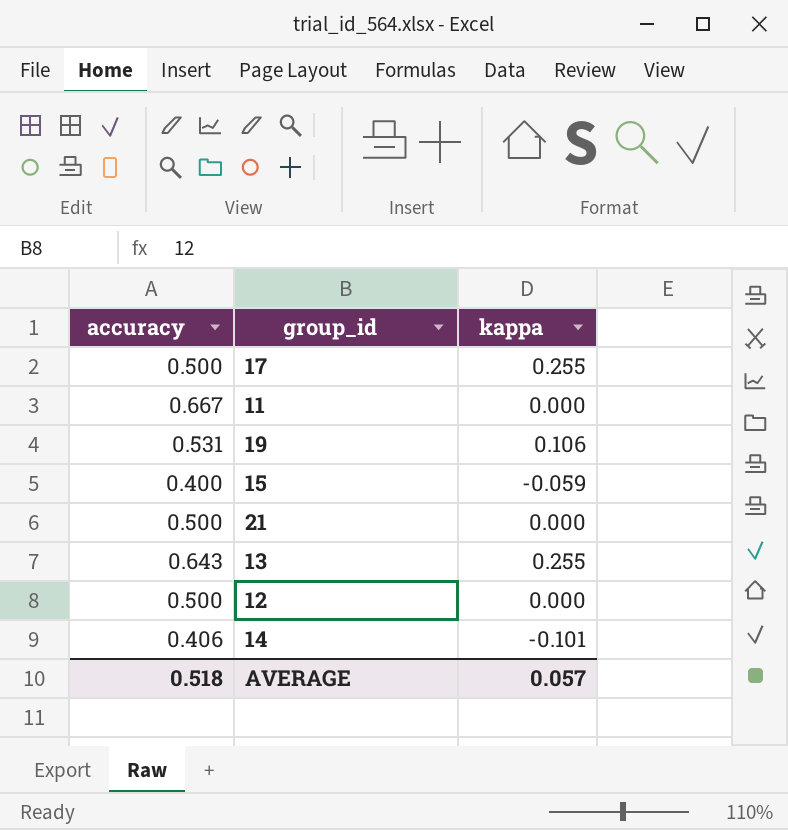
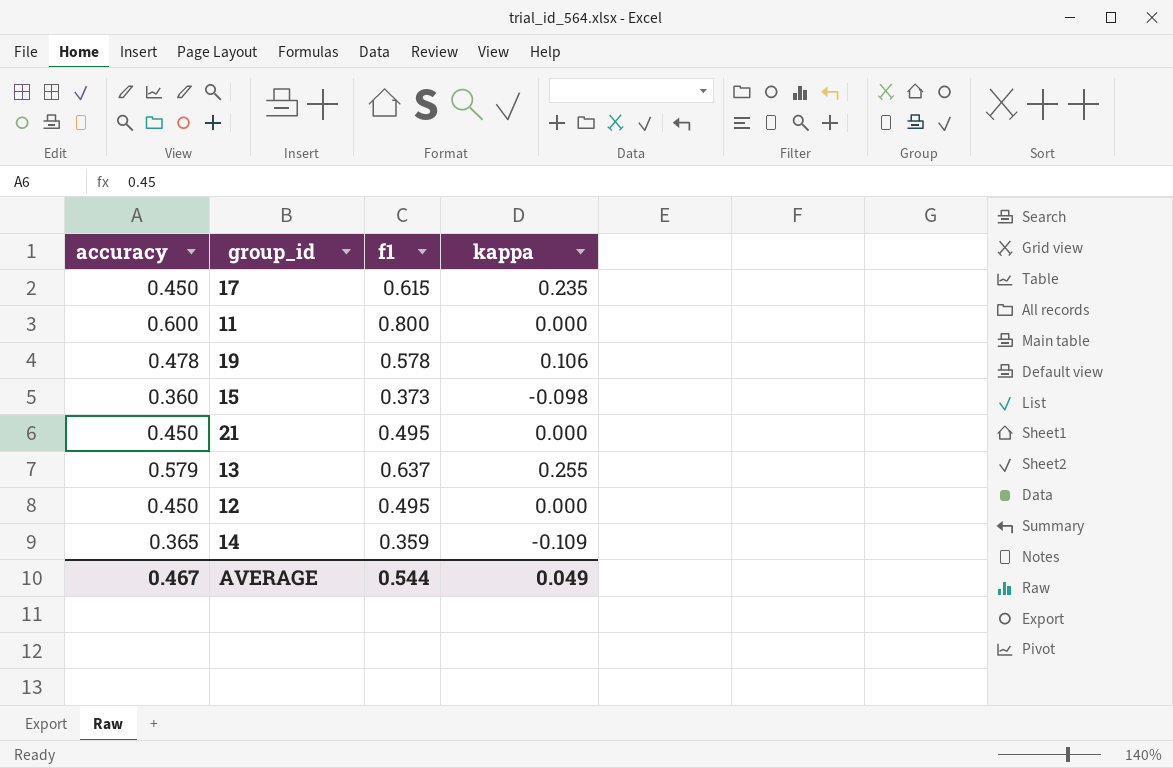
column f1 | position: none -> 3
17 | accuracy: 0.500 -> 0.450
17 | kappa: 0.255 -> 0.235
11 | accuracy: 0.667 -> 0.600
19 | accuracy: 0.531 -> 0.478
15 | accuracy: 0.400 -> 0.360
15 | kappa: -0.059 -> -0.098
21 | accuracy: 0.500 -> 0.450
13 | accuracy: 0.643 -> 0.579
12 | accuracy: 0.500 -> 0.450
14 | accuracy: 0.406 -> 0.365
14 | kappa: -0.101 -> -0.109
AVERAGE | accuracy: 0.518 -> 0.467
AVERAGE | kappa: 0.057 -> 0.049

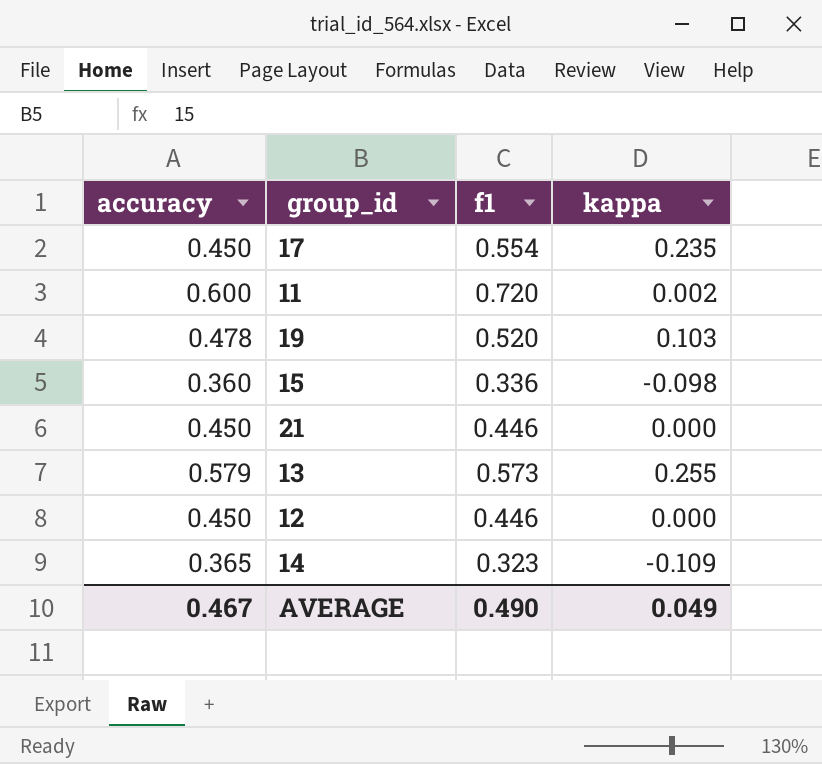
17 | f1: 0.615 -> 0.554
11 | f1: 0.800 -> 0.720
11 | kappa: 0.000 -> 0.002
19 | f1: 0.578 -> 0.520
19 | kappa: 0.106 -> 0.103
15 | f1: 0.373 -> 0.336
21 | f1: 0.495 -> 0.446
13 | f1: 0.637 -> 0.573
12 | f1: 0.495 -> 0.446
14 | f1: 0.359 -> 0.323
AVERAGE | f1: 0.544 -> 0.490

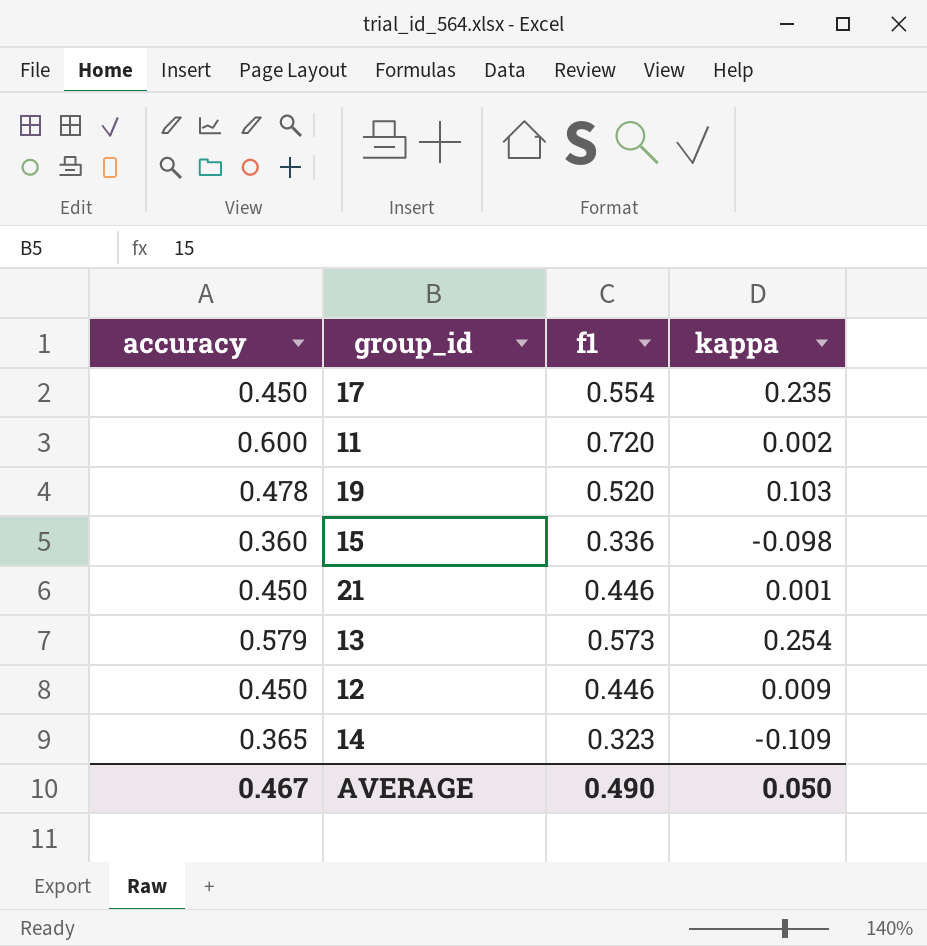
21 | kappa: 0.000 -> 0.001
13 | kappa: 0.255 -> 0.254
12 | kappa: 0.000 -> 0.009
AVERAGE | kappa: 0.049 -> 0.050

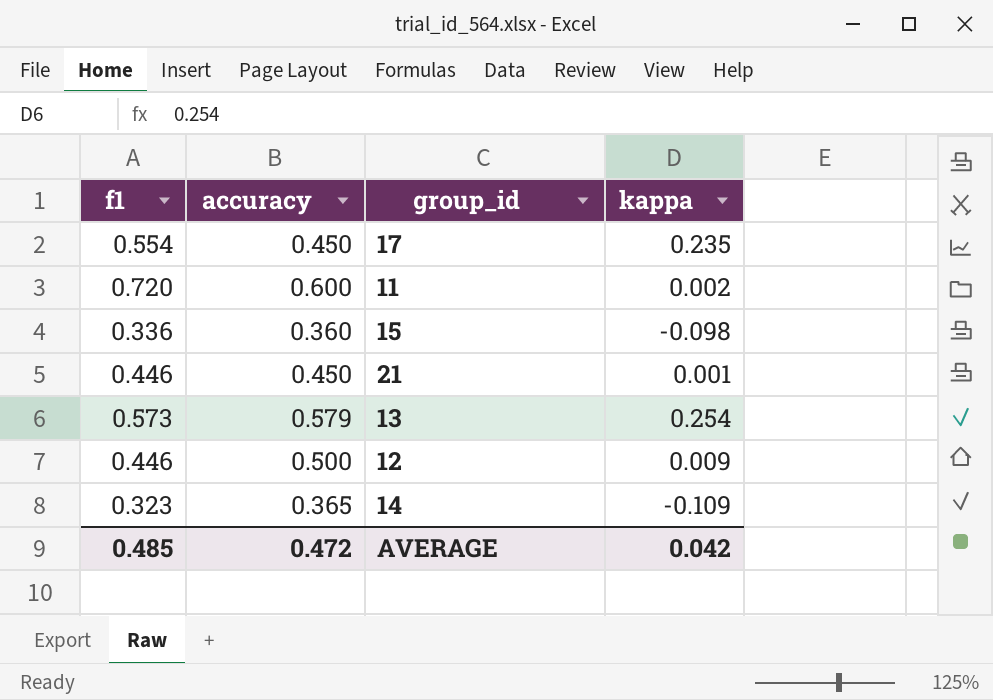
column f1 | position: 3 -> 1
row 19: 0.478 | 0.520 | 0.103 -> none
12 | accuracy: 0.450 -> 0.500
AVERAGE | f1: 0.490 -> 0.485
AVERAGE | accuracy: 0.467 -> 0.472
AVERAGE | kappa: 0.050 -> 0.042

